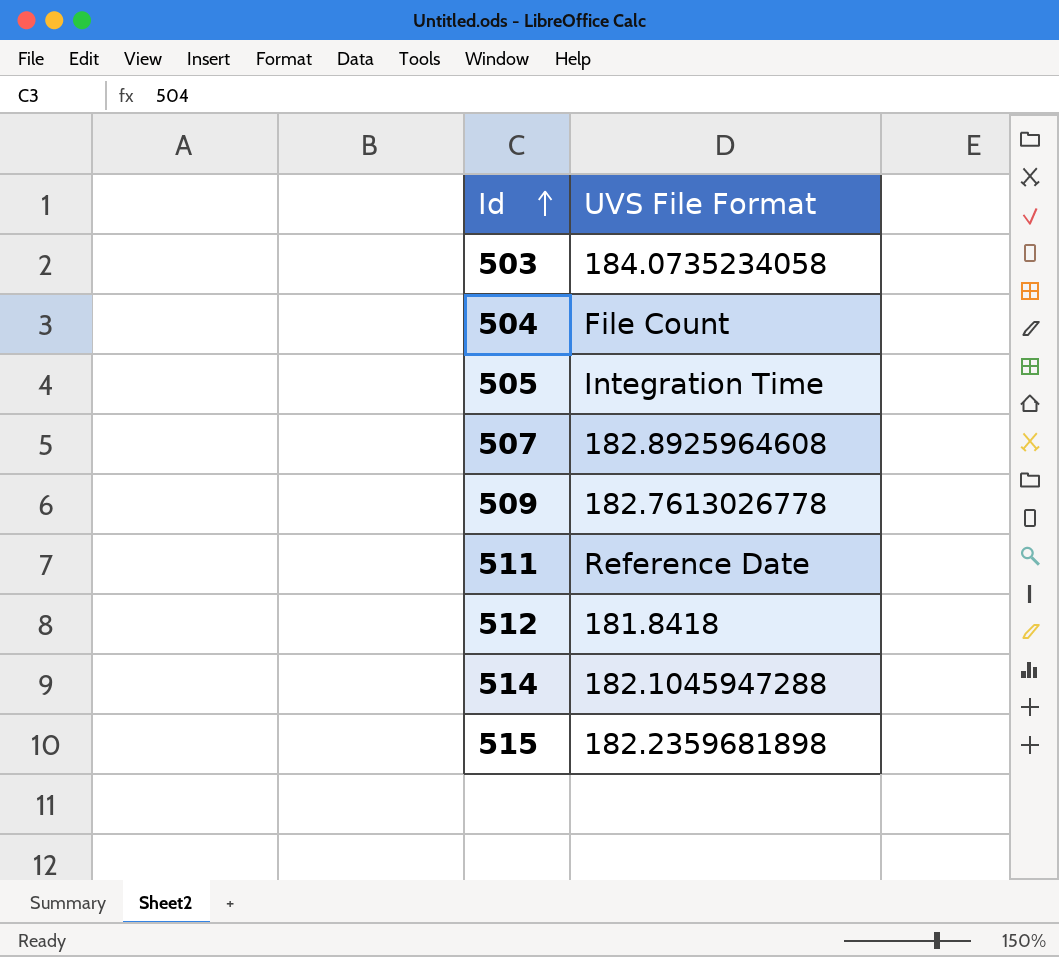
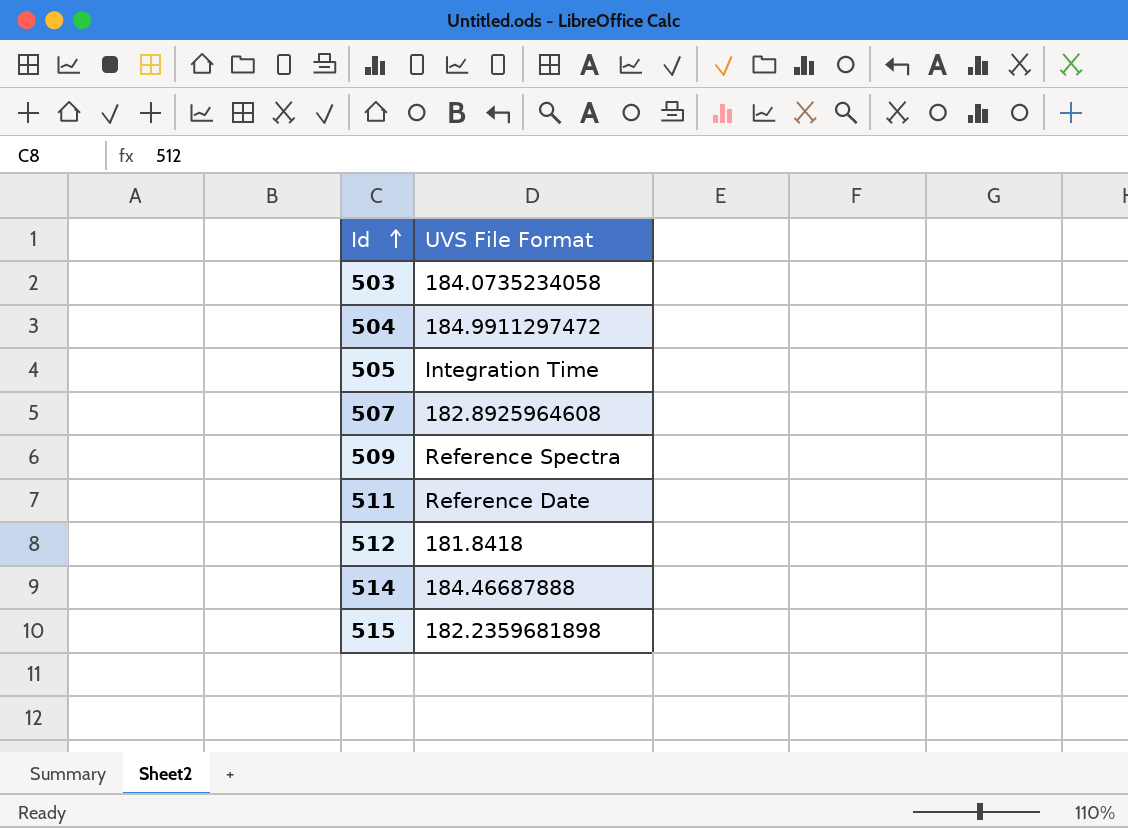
504 | UVS File Format: File Count -> 184.9911297472
509 | UVS File Format: 182.7613026778 -> Reference Spectra
514 | UVS File Format: 182.1045947288 -> 184.46687888

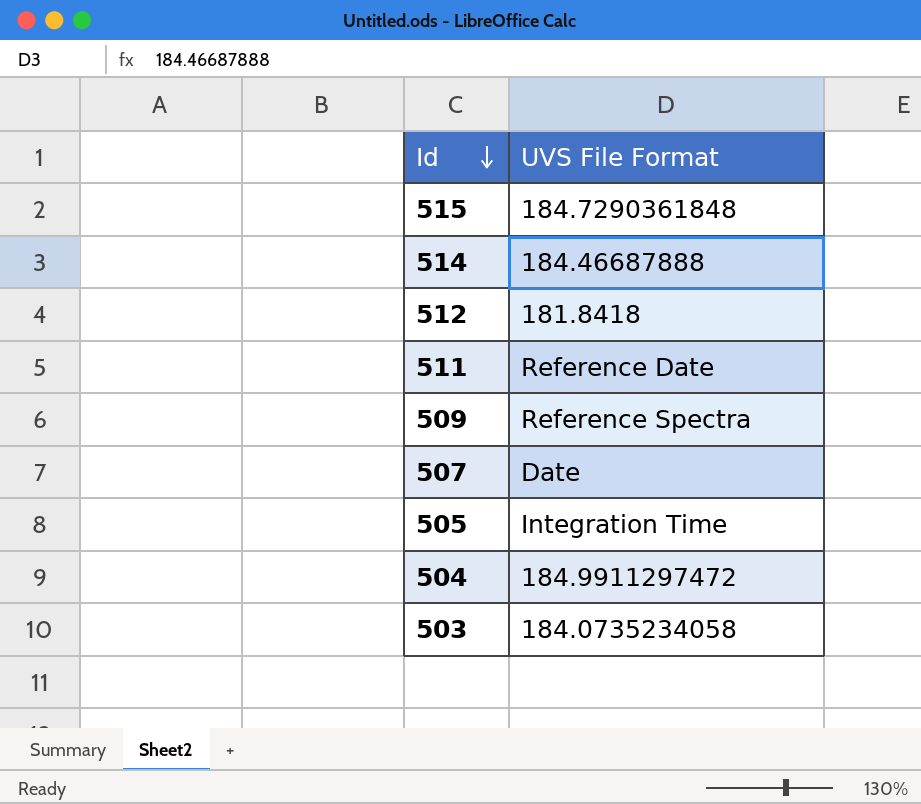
row order: Id ascending -> Id descending
515 | UVS File Format: 182.2359681898 -> 184.7290361848
507 | UVS File Format: 182.8925964608 -> Date

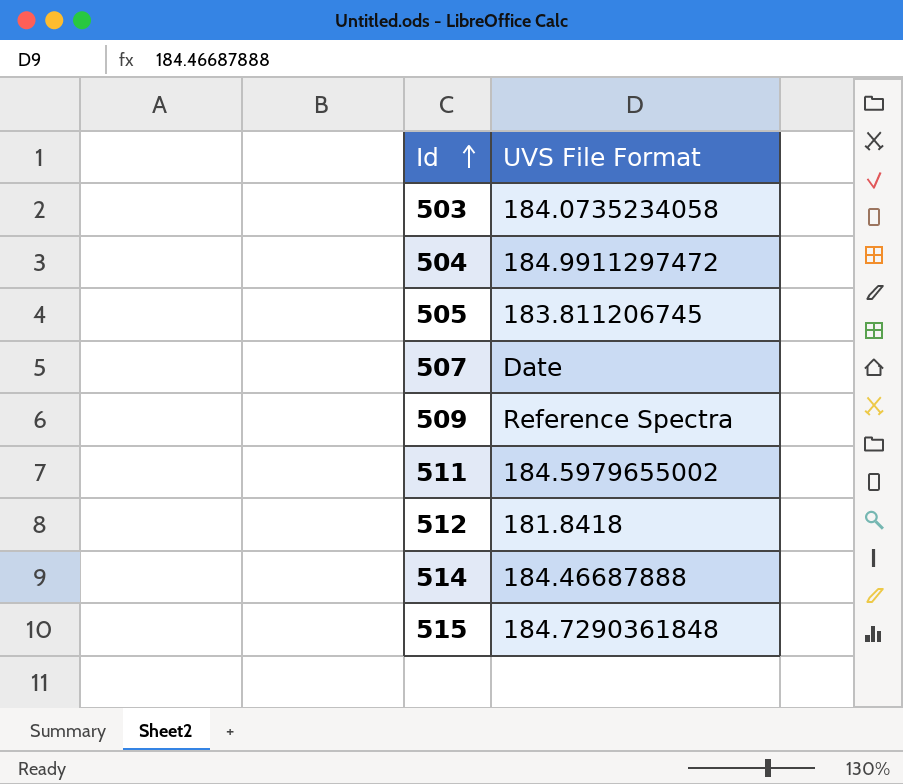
row order: Id descending -> Id ascending
505 | UVS File Format: Integration Time -> 183.811206745
511 | UVS File Format: Reference Date -> 184.5979655002

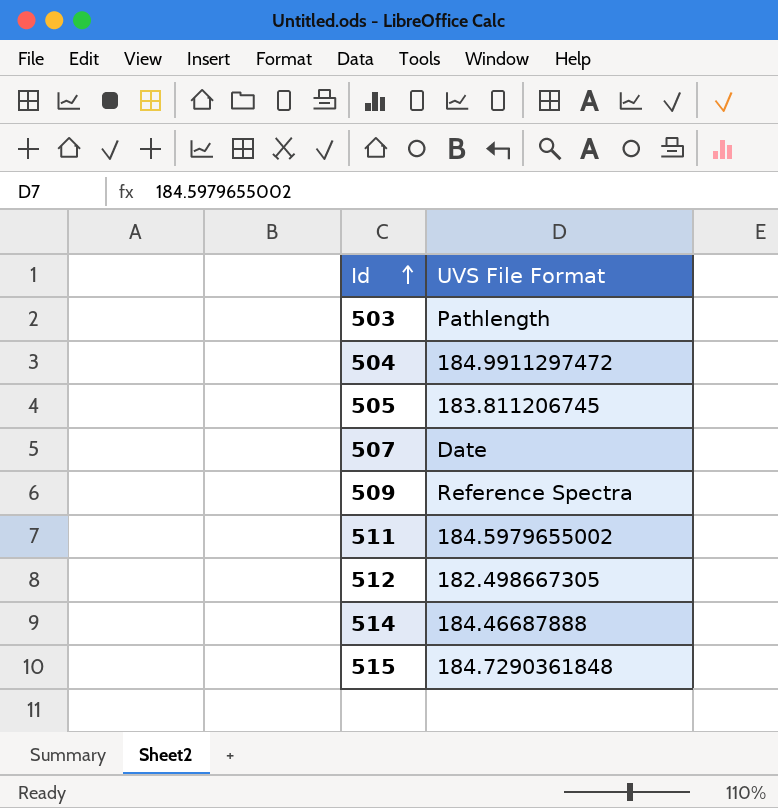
503 | UVS File Format: 184.0735234058 -> Pathlength
512 | UVS File Format: 181.8418 -> 182.498667305

